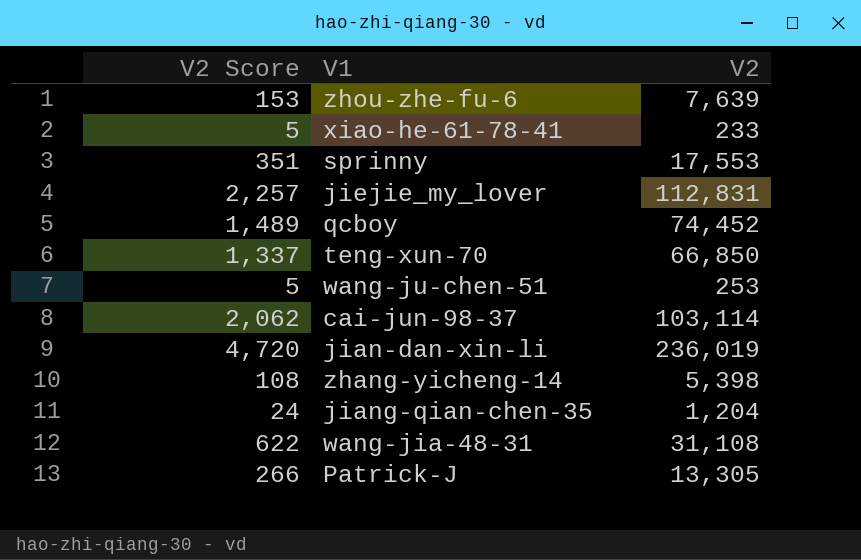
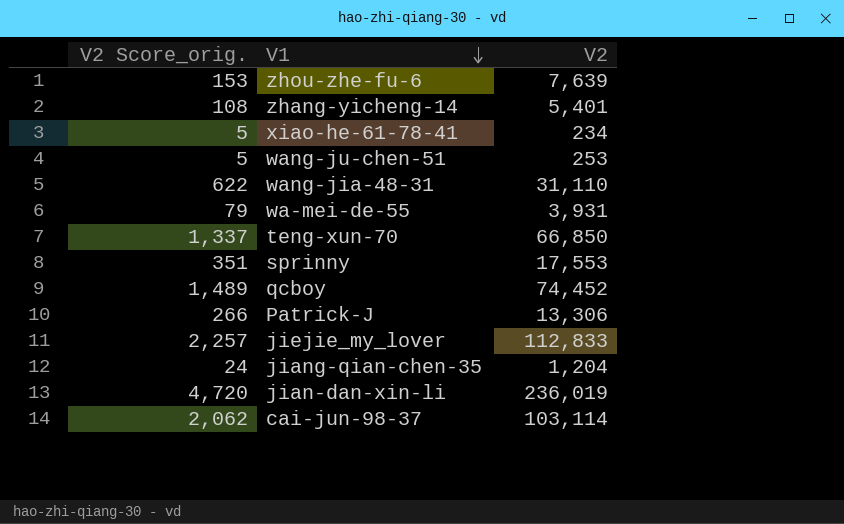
row order: none -> V1 descending
column name: V2 Score -> V2 Score_orig.
zhang-yicheng-14 | V2: 5,398 -> 5,401
xiao-he-61-78-41 | V2: 233 -> 234
wang-jia-48-31 | V2: 31,108 -> 31,110
row wa-mei-de-55: none -> 79 | 3,931
Patrick-J | V2: 13,305 -> 13,306
jiejie_my_lover | V2: 112,831 -> 112,833

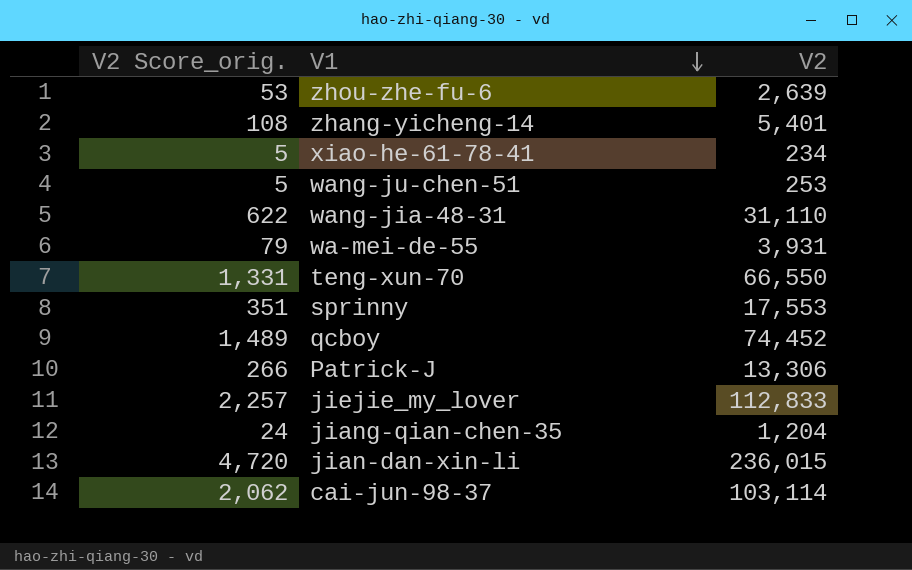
zhou-zhe-fu-6 | V2 Score_orig.: 153 -> 53
zhou-zhe-fu-6 | V2: 7,639 -> 2,639
teng-xun-70 | V2 Score_orig.: 1,337 -> 1,331
teng-xun-70 | V2: 66,850 -> 66,550
jian-dan-xin-li | V2: 236,019 -> 236,015

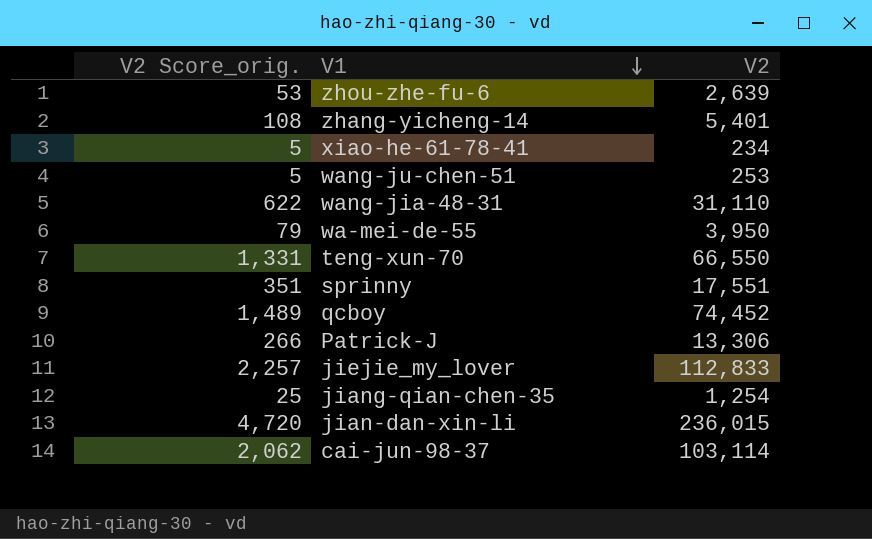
wa-mei-de-55 | V2: 3,931 -> 3,950
sprinny | V2: 17,553 -> 17,551
jiang-qian-chen-35 | V2 Score_orig.: 24 -> 25
jiang-qian-chen-35 | V2: 1,204 -> 1,254

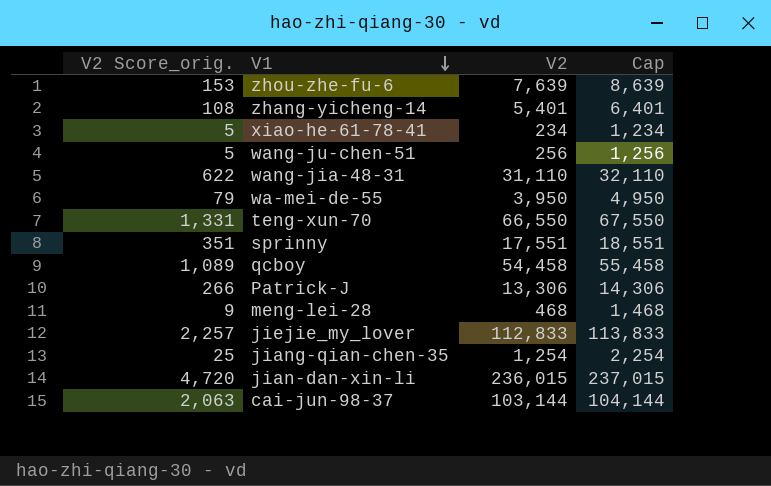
column Cap | formula: none -> [V2] + 1000
zhou-zhe-fu-6 | V2 Score_orig.: 53 -> 153
zhou-zhe-fu-6 | V2: 2,639 -> 7,639
wang-ju-chen-51 | V2: 253 -> 256
qcboy | V2 Score_orig.: 1,489 -> 1,089
qcboy | V2: 74,452 -> 54,458
row meng-lei-28: none -> 9 | 468 | 1,468
cai-jun-98-37 | V2 Score_orig.: 2,062 -> 2,063
cai-jun-98-37 | V2: 103,114 -> 103,144

